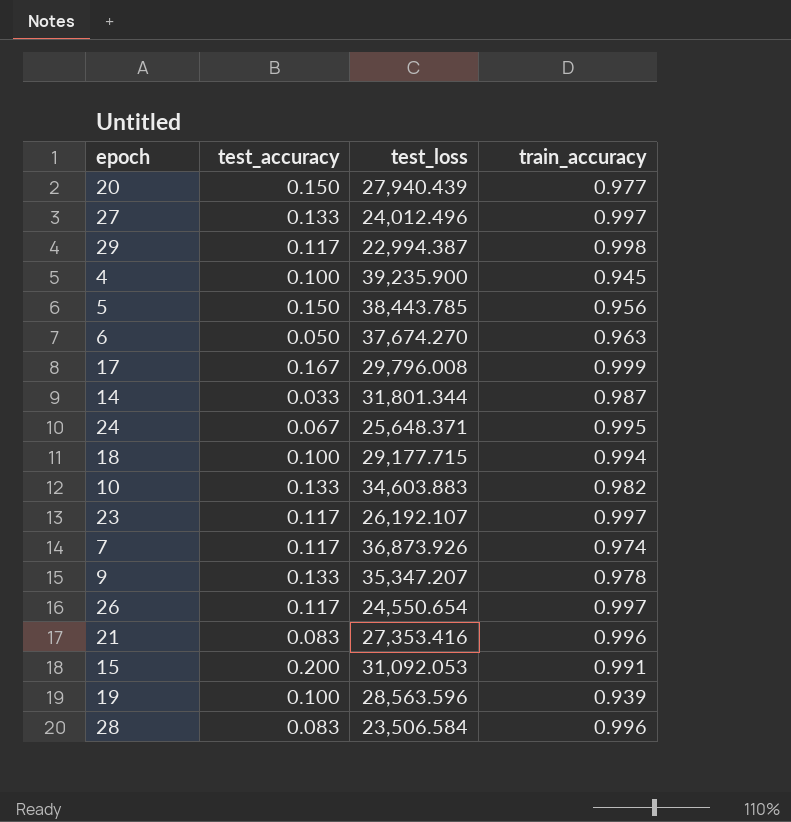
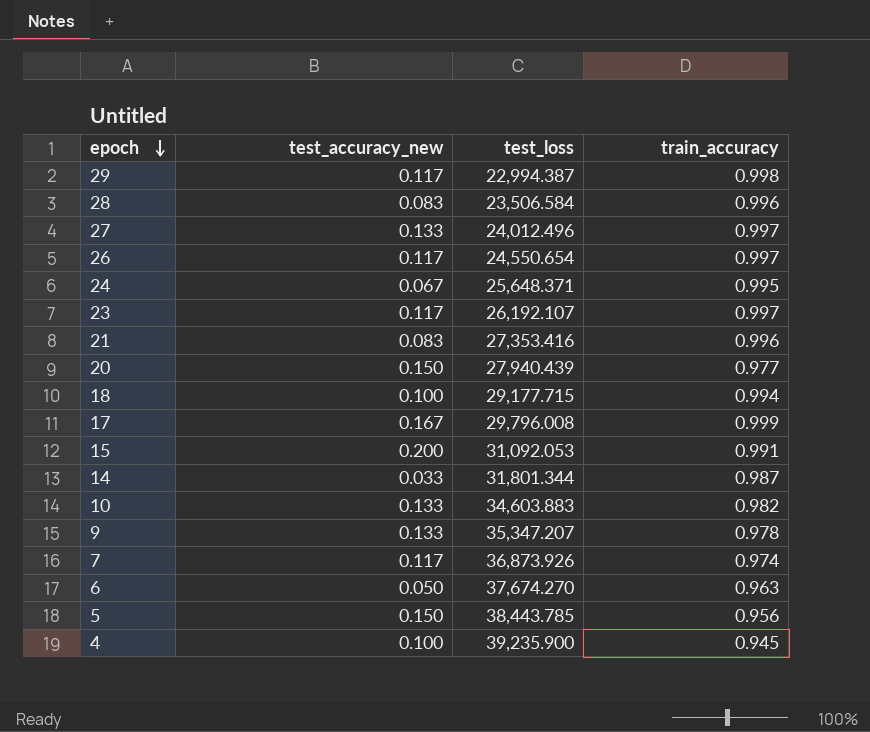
row order: none -> epoch descending
column name: test_accuracy -> test_accuracy_new
row 19: 0.100 | 28,563.596 | 0.939 -> none

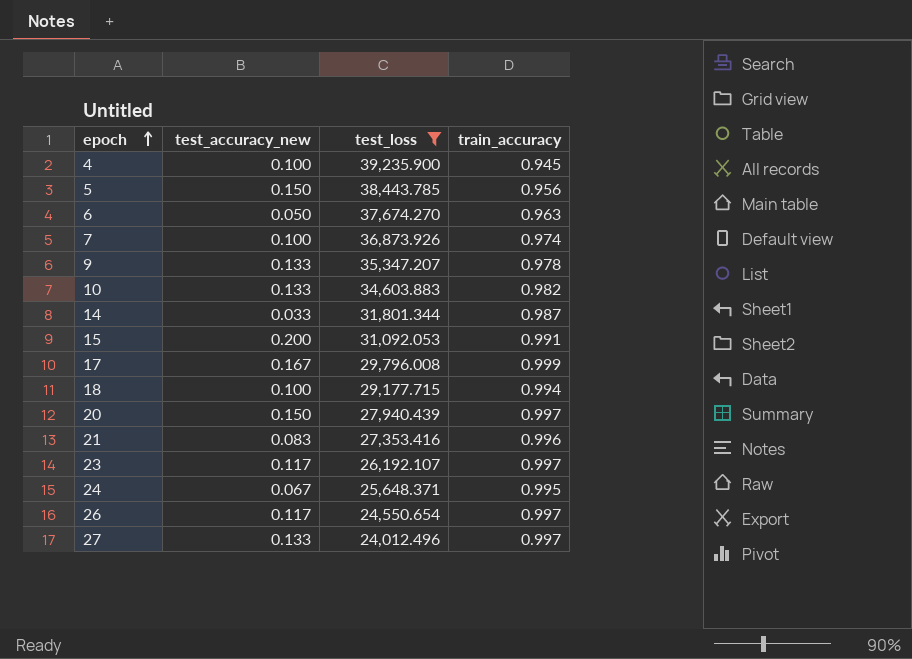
filter: none -> test_loss >= 24,012.496
row order: epoch descending -> epoch ascending
7 | test_accuracy_new: 0.117 -> 0.100
20 | train_accuracy: 0.977 -> 0.997

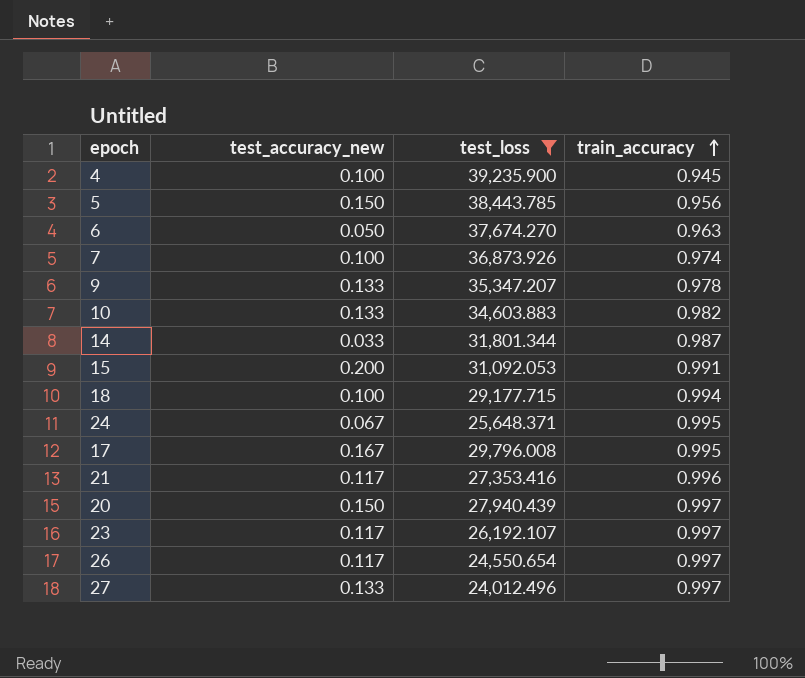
row order: epoch ascending -> train_accuracy ascending
17 | train_accuracy: 0.999 -> 0.995
21 | test_accuracy_new: 0.083 -> 0.117

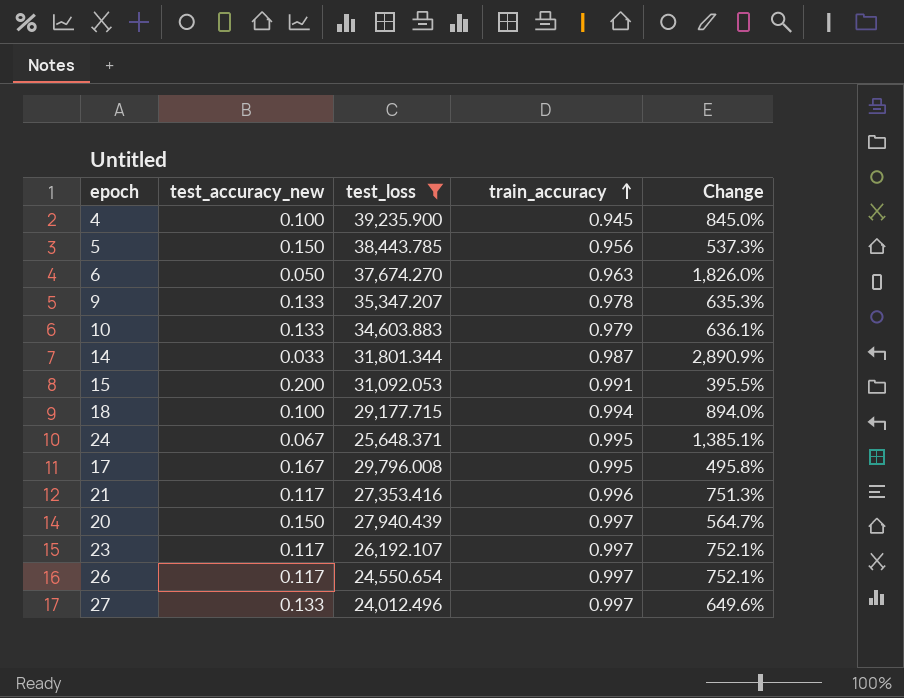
column Change | formula: none -> ([train_accuracy] - [test_accuracy_new]) / [test_accuracy_new]
row 7: 0.100 | 36,873.926 | 0.974 -> none
10 | train_accuracy: 0.982 -> 0.979

